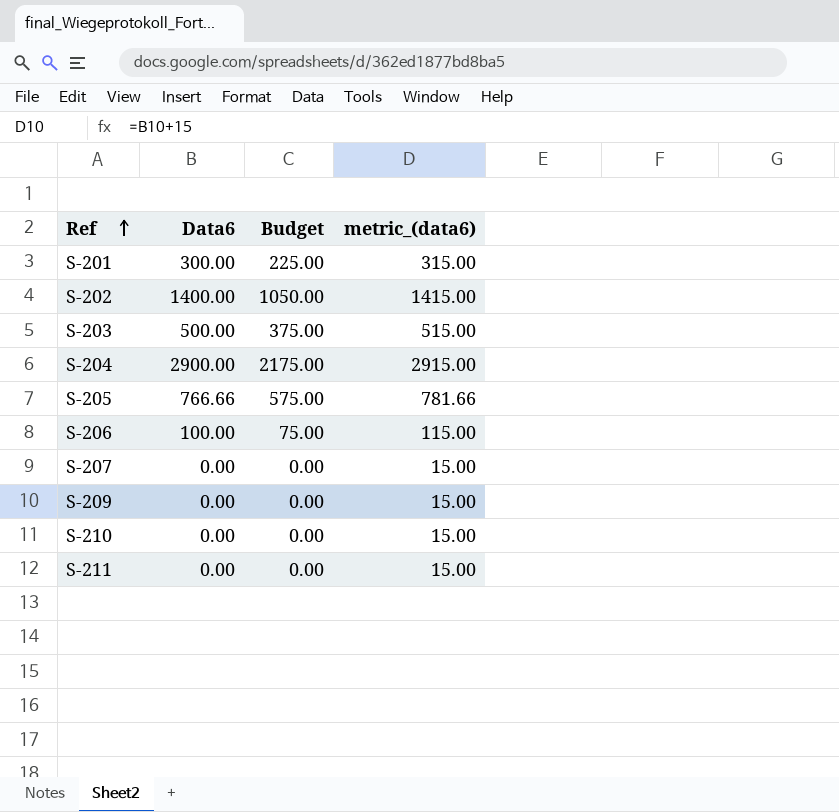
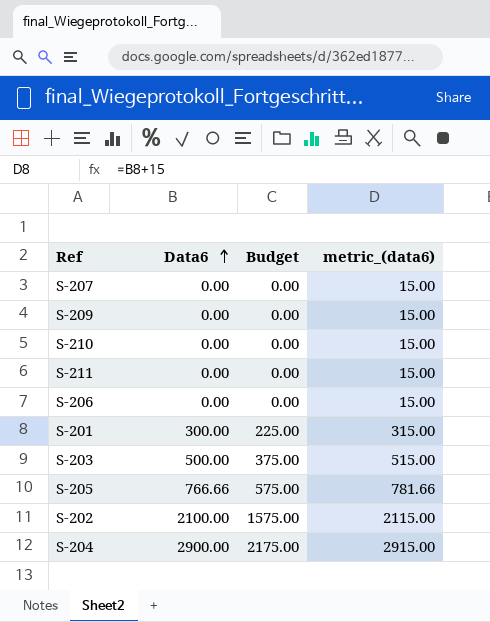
row order: Ref ascending -> Data6 ascending
S-206 | Data6: 100.00 -> 0.00
S-206 | Budget: 75.00 -> 0.00
S-206 | metric_(data6): 115.00 -> 15.00
S-202 | Data6: 1400.00 -> 2100.00
S-202 | Budget: 1050.00 -> 1575.00
S-202 | metric_(data6): 1415.00 -> 2115.00

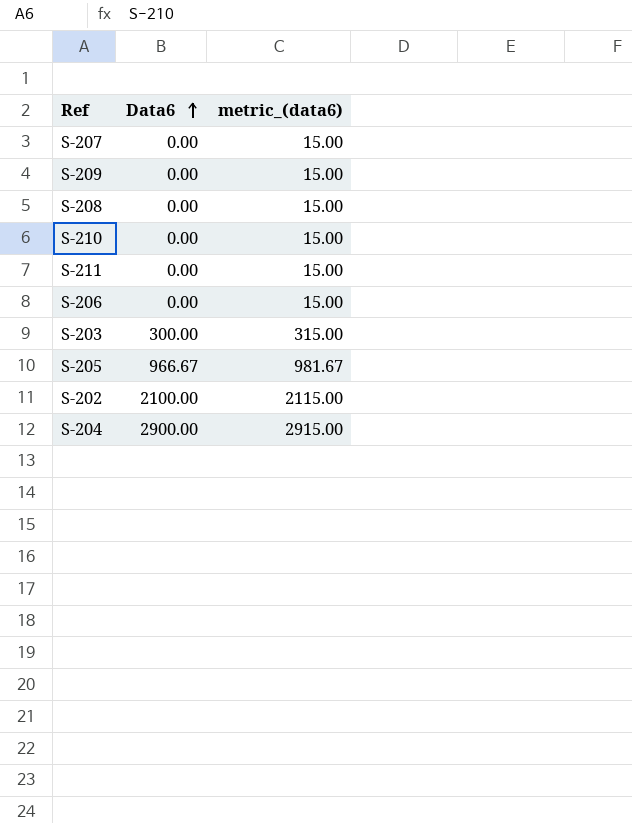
column Budget | formula: [Data6] * 0.75 -> none
row S-201: 300.00 | 225.00 | 315.00 -> none
row S-208: none -> 0.00 | 15.00
S-203 | Data6: 500.00 -> 300.00
S-203 | metric_(data6): 515.00 -> 315.00
S-205 | Data6: 766.66 -> 966.67
S-205 | metric_(data6): 781.66 -> 981.67

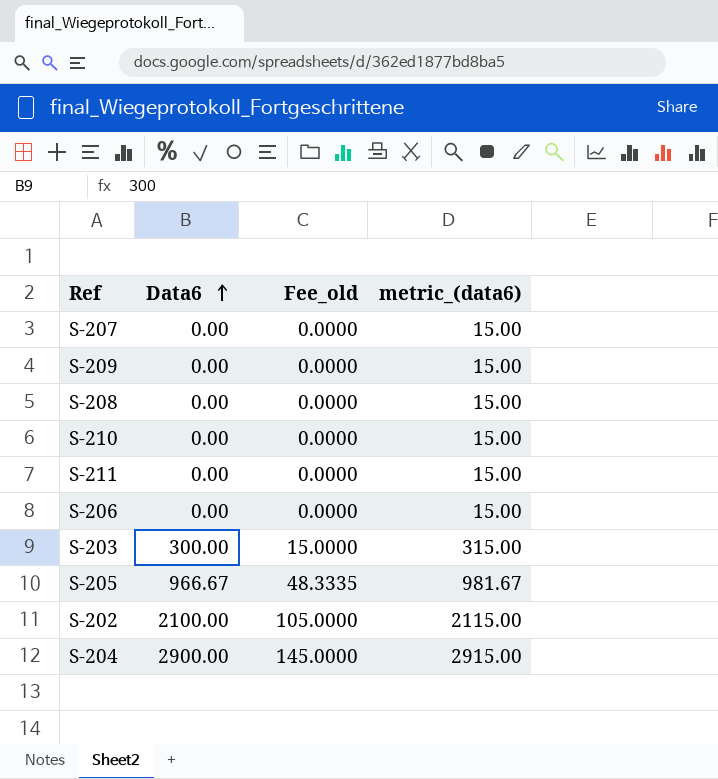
column Fee_old | formula: none -> [Data6] * 0.05

